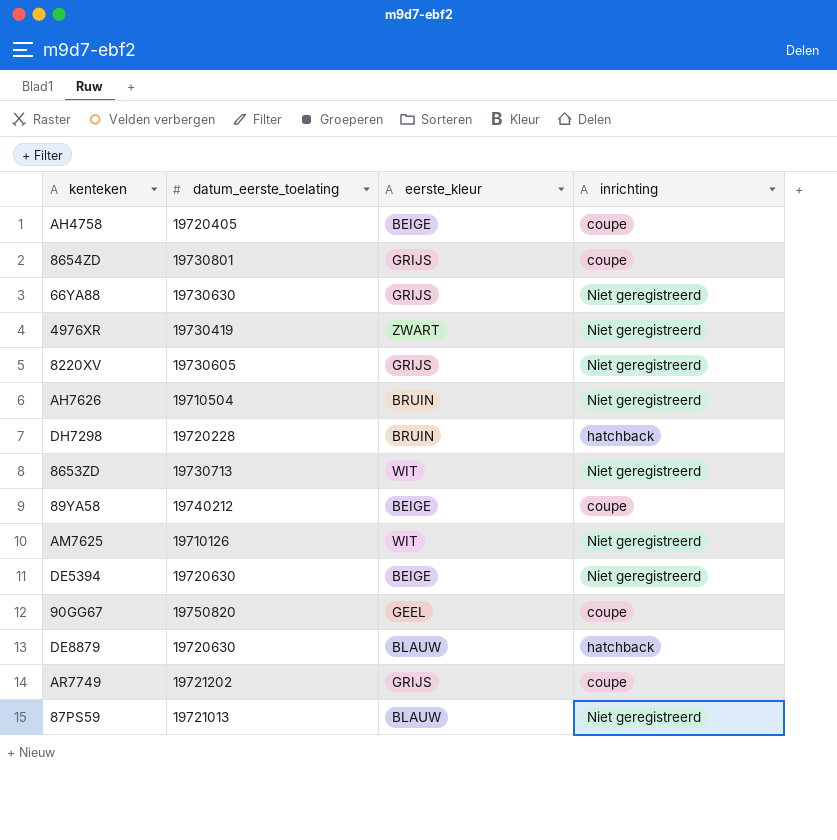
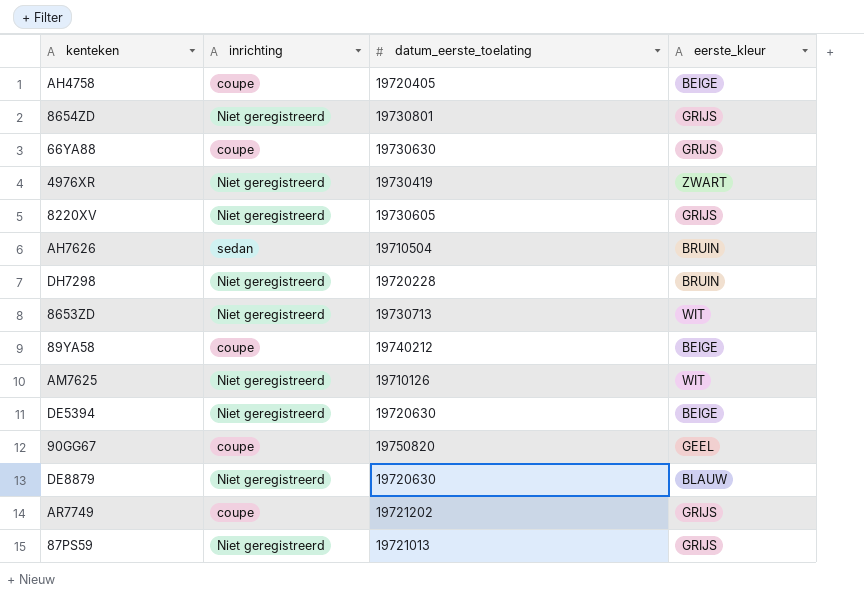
column inrichting | position: 4 -> 2
8654ZD | inrichting: coupe -> Niet geregistreerd
66YA88 | inrichting: Niet geregistreerd -> coupe
AH7626 | inrichting: Niet geregistreerd -> sedan
DH7298 | inrichting: hatchback -> Niet geregistreerd
DE8879 | inrichting: hatchback -> Niet geregistreerd
87PS59 | eerste_kleur: BLAUW -> GRIJS

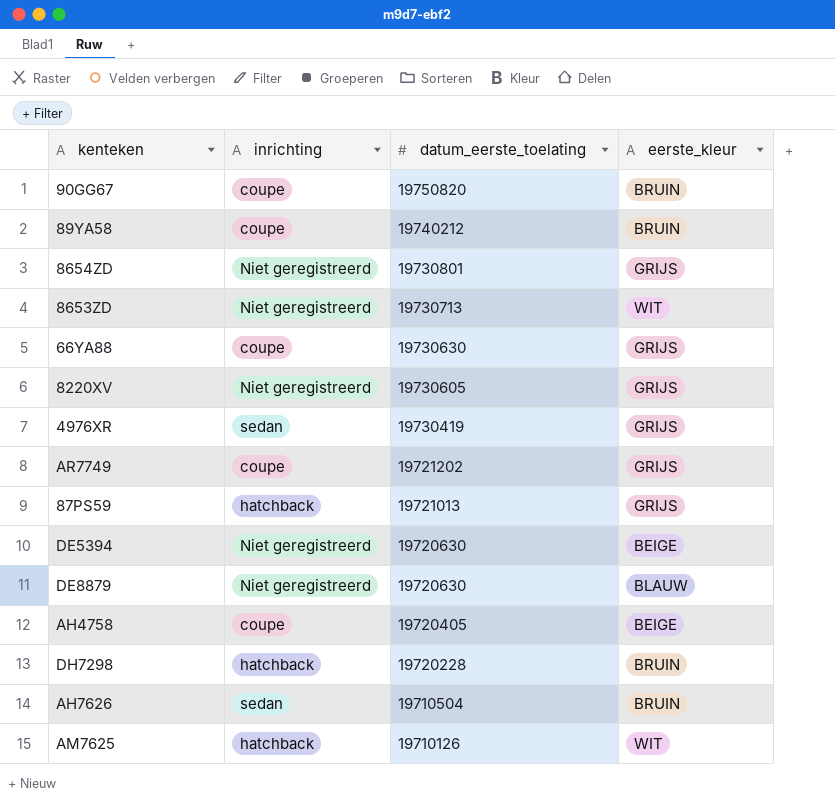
row order: none -> datum_eerste_toelating descending
90GG67 | eerste_kleur: GEEL -> BRUIN
89YA58 | eerste_kleur: BEIGE -> BRUIN
4976XR | inrichting: Niet geregistreerd -> sedan
4976XR | eerste_kleur: ZWART -> GRIJS
87PS59 | inrichting: Niet geregistreerd -> hatchback
DH7298 | inrichting: Niet geregistreerd -> hatchback
AM7625 | inrichting: Niet geregistreerd -> hatchback

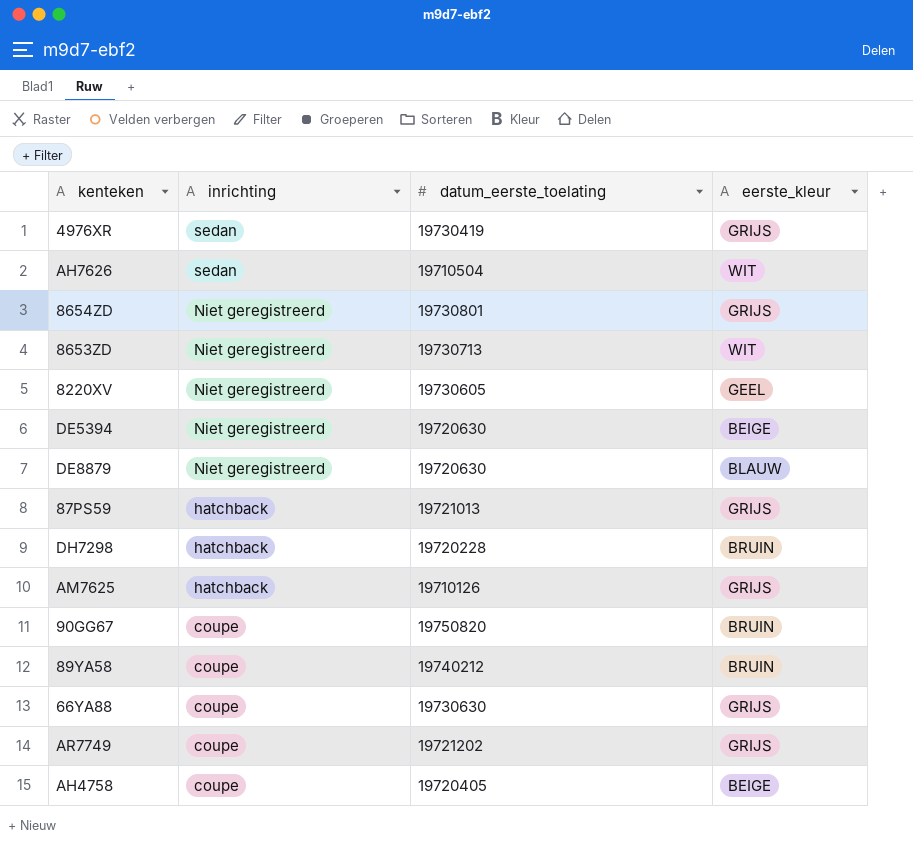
row order: datum_eerste_toelating descending -> inrichting descending
AH7626 | eerste_kleur: BRUIN -> WIT
8220XV | eerste_kleur: GRIJS -> GEEL
AM7625 | eerste_kleur: WIT -> GRIJS

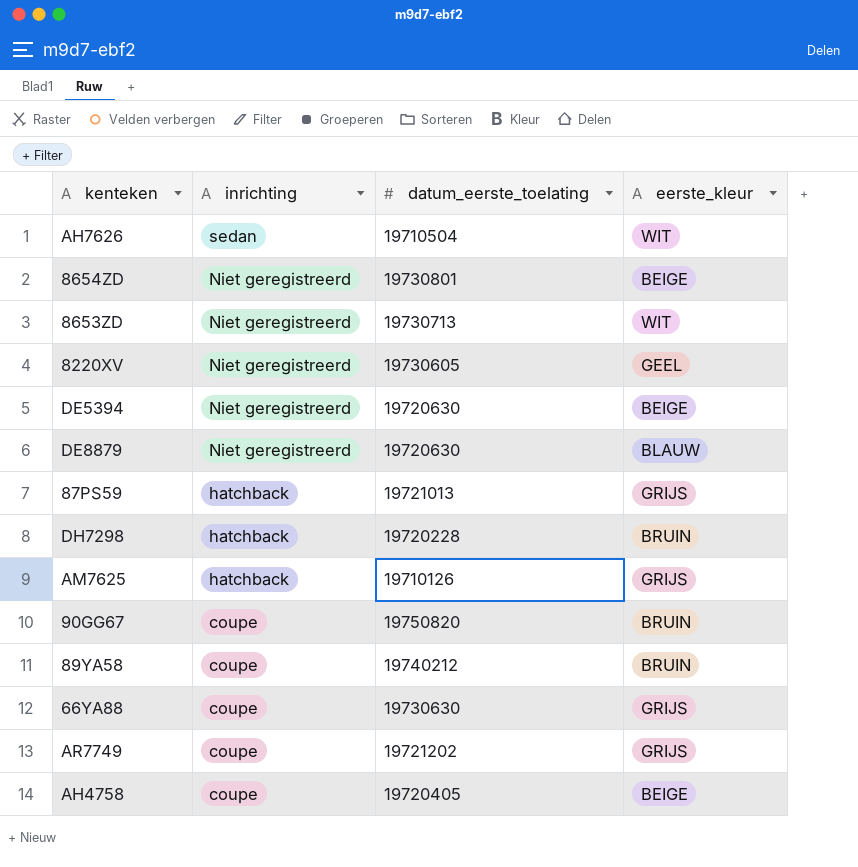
row 4976XR: sedan | 19730419 | GRIJS -> none
8654ZD | eerste_kleur: GRIJS -> BEIGE

